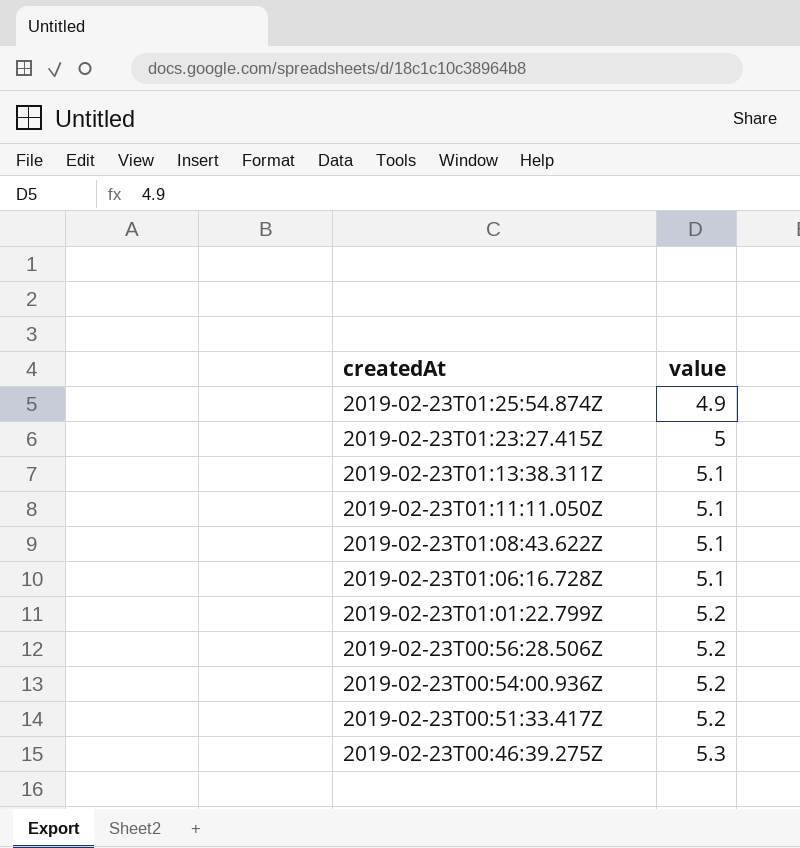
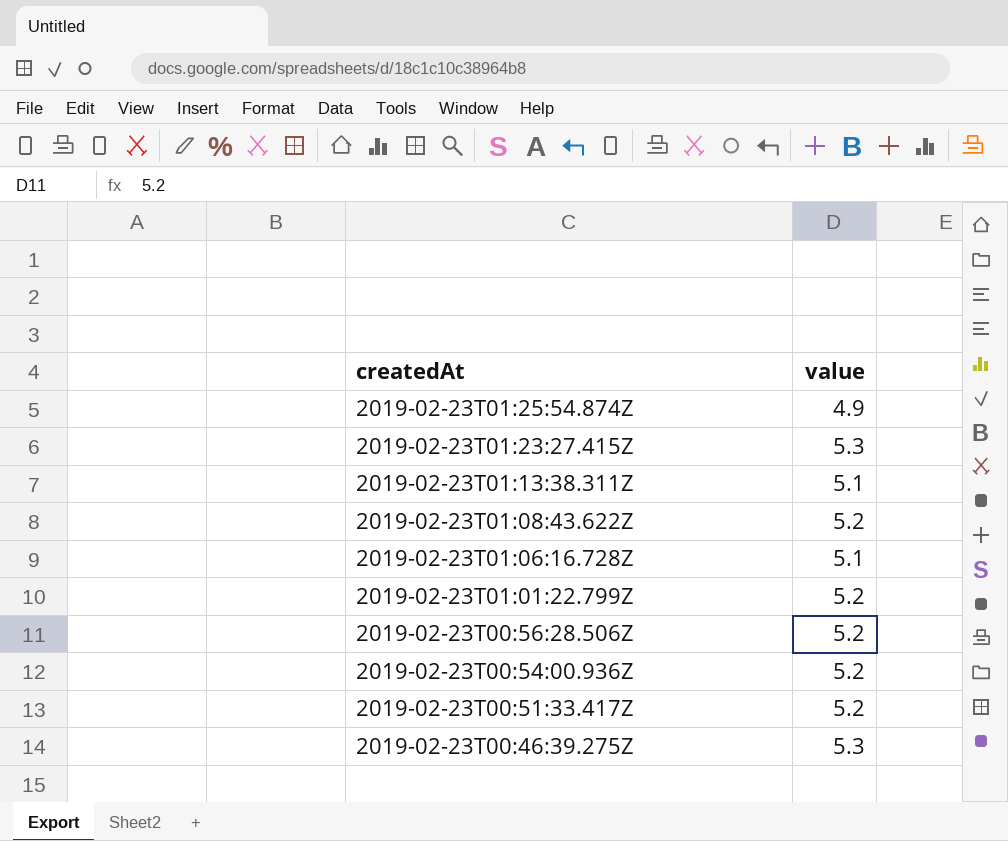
row 2019-02-23T01:11:11.050Z: 5.1 -> none
2019-02-23T01:23:27.415Z | value: 5 -> 5.3
2019-02-23T01:08:43.622Z | value: 5.1 -> 5.2

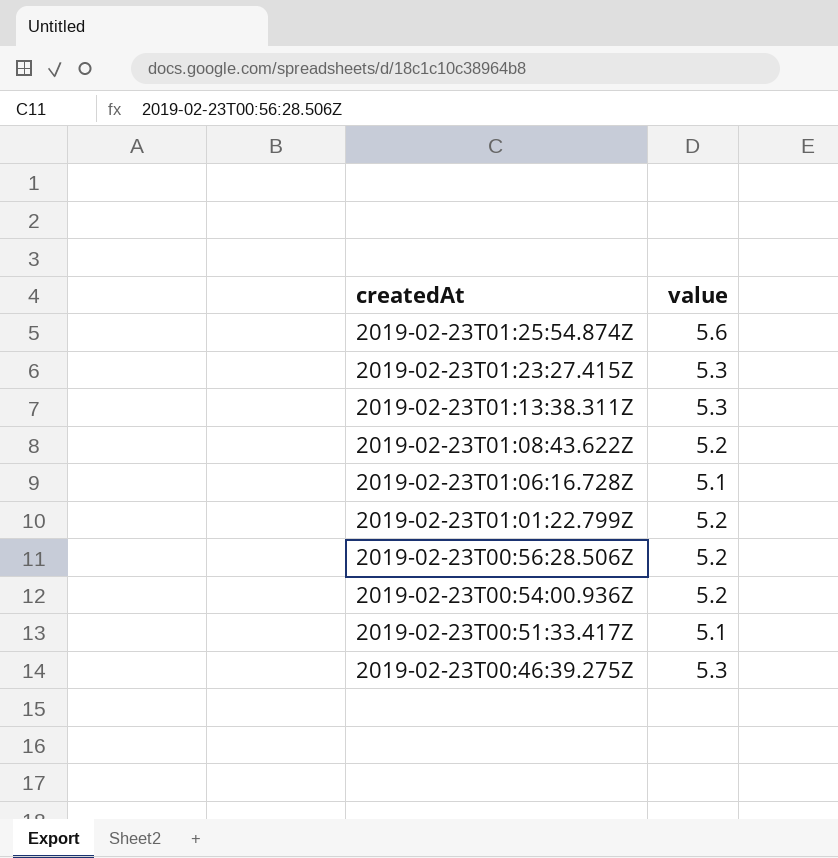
2019-02-23T01:25:54.874Z | value: 4.9 -> 5.6
2019-02-23T01:13:38.311Z | value: 5.1 -> 5.3
2019-02-23T00:51:33.417Z | value: 5.2 -> 5.1

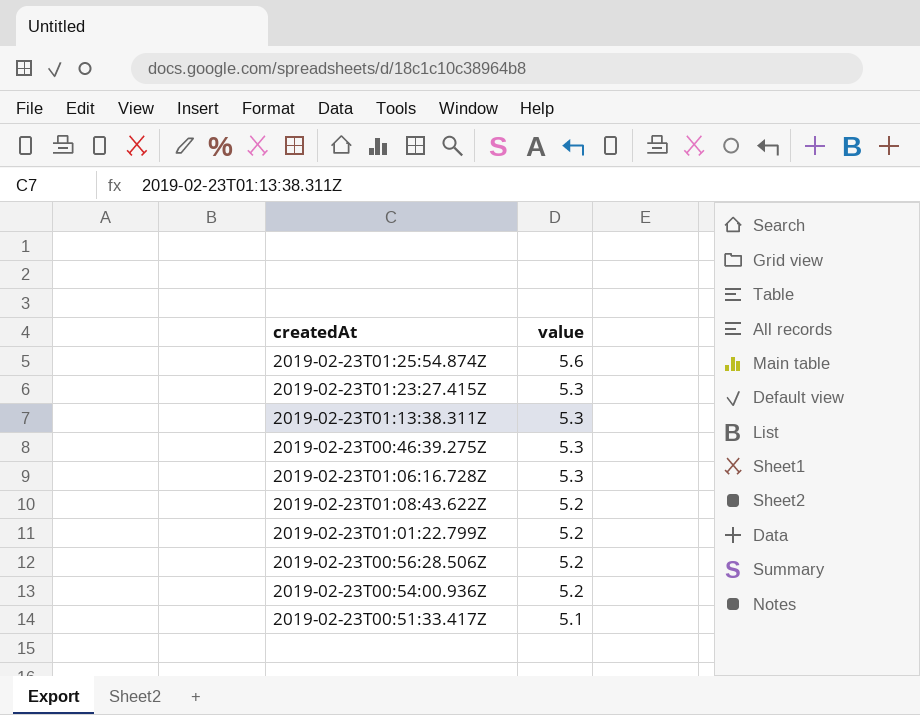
row order: createdAt descending -> value descending
2019-02-23T01:06:16.728Z | value: 5.1 -> 5.3

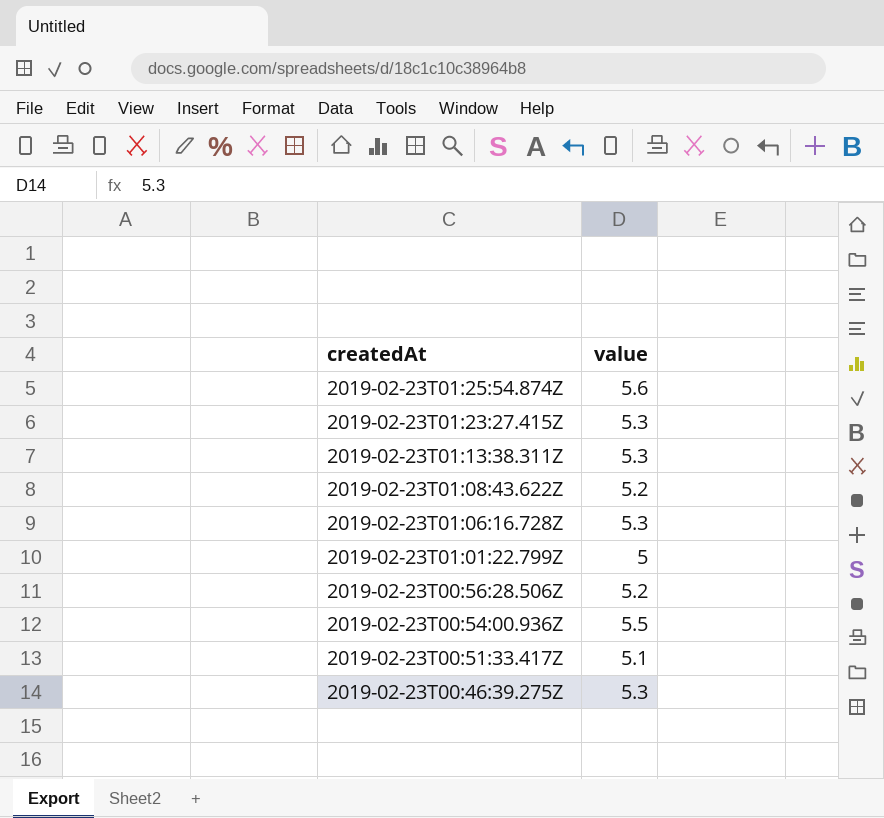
row order: value descending -> createdAt descending
2019-02-23T01:01:22.799Z | value: 5.2 -> 5
2019-02-23T00:54:00.936Z | value: 5.2 -> 5.5

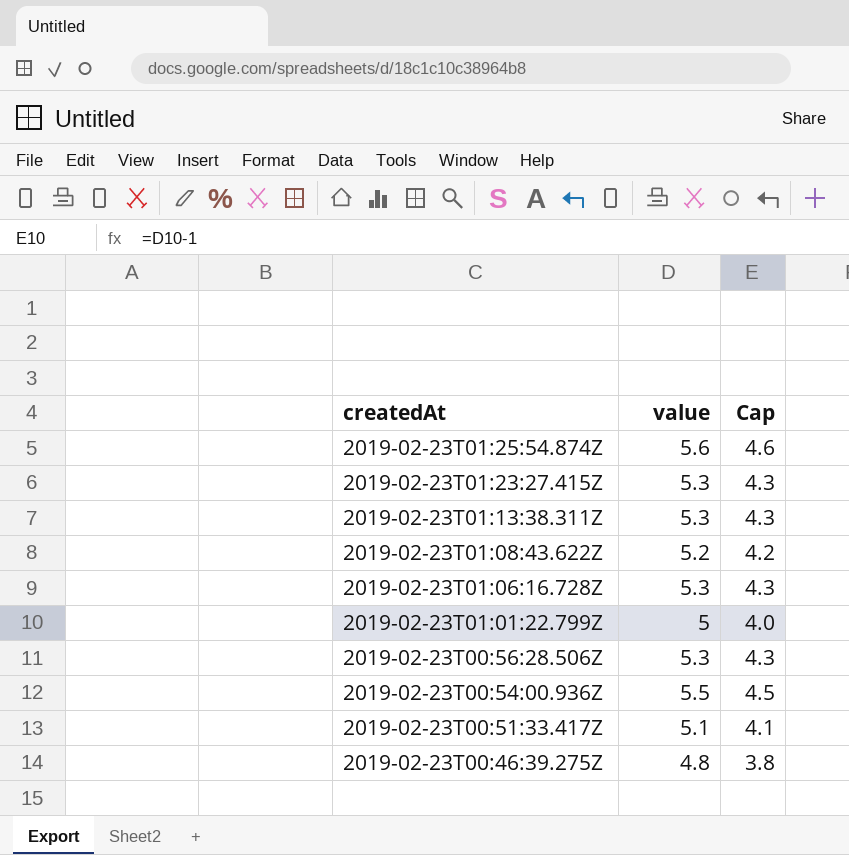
column Cap | formula: none -> [value] - 1
2019-02-23T00:56:28.506Z | value: 5.2 -> 5.3
2019-02-23T00:46:39.275Z | value: 5.3 -> 4.8

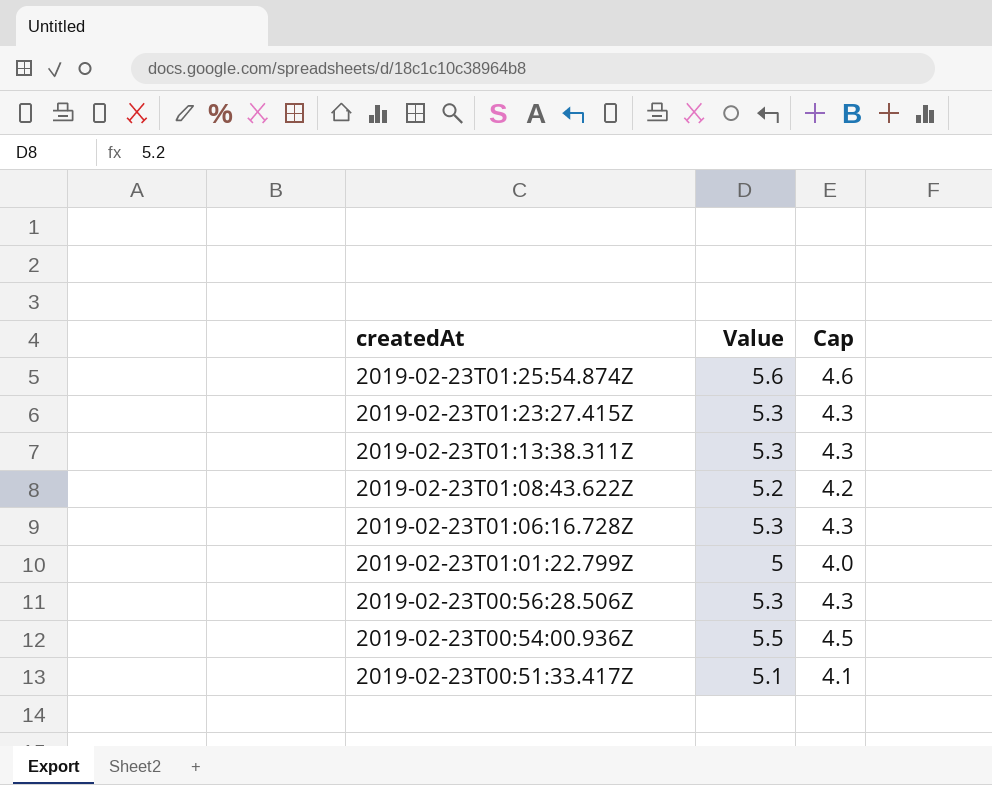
column name: value -> Value
row 2019-02-23T00:46:39.275Z: 4.8 | 3.8 -> none

